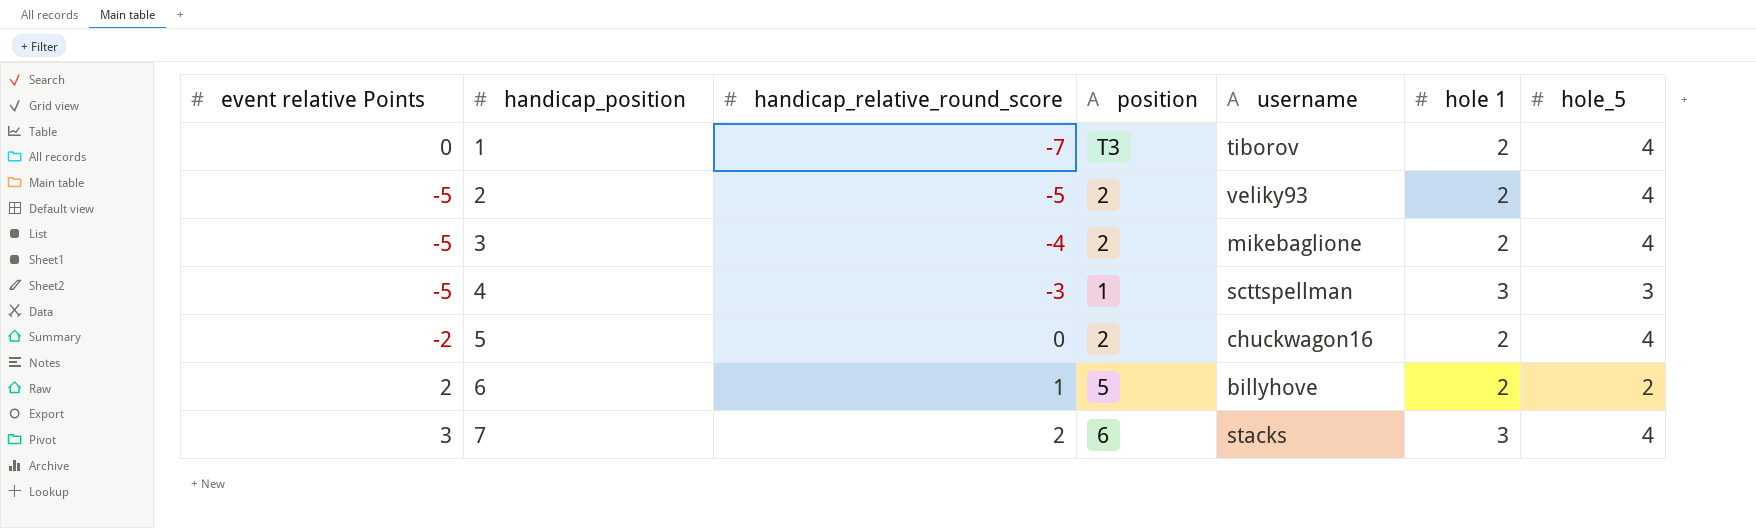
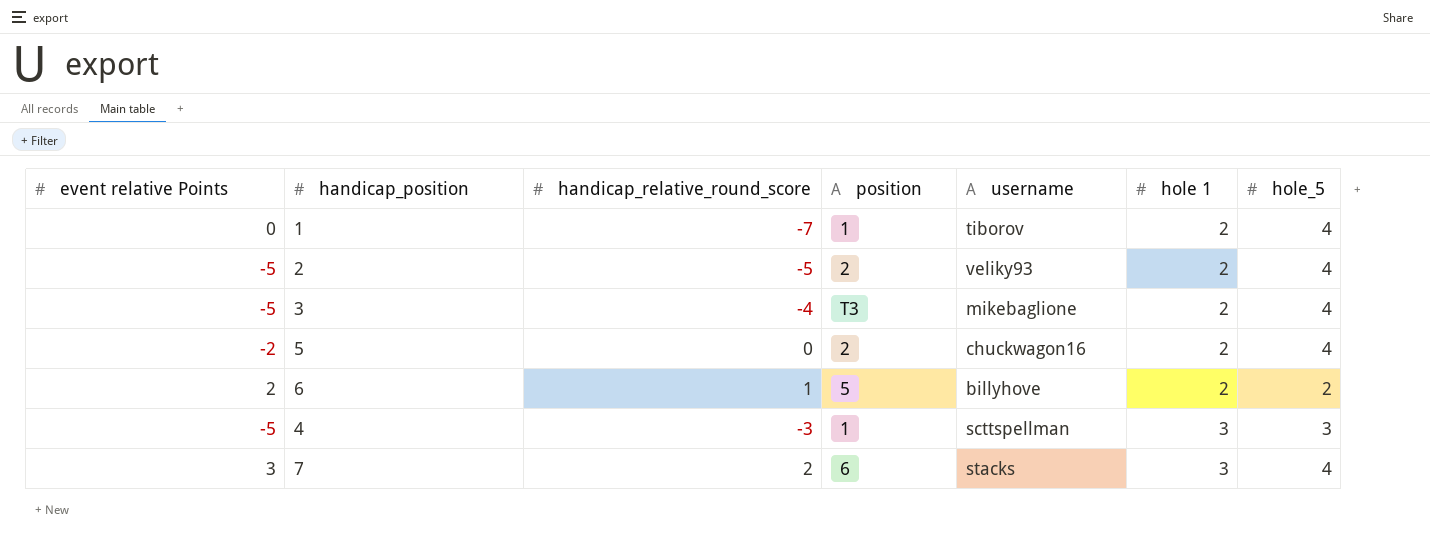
row order: handicap_position ascending -> hole 1 ascending
1 | position: T3 -> 1
3 | position: 2 -> T3

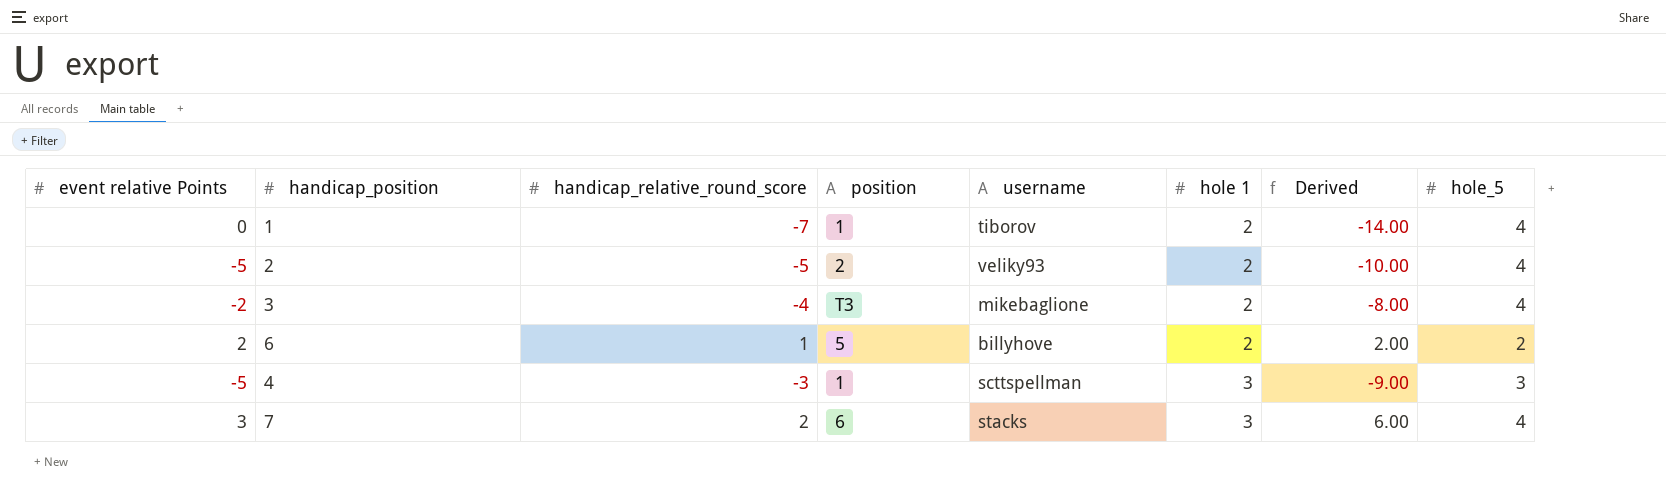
column Derived | formula: none -> [handicap_relative_round_score] * [hole 1]
row 5: -2 | 0 | 2 | chuckwagon16 | 2 | 4 -> none
3 | event relative Points: -5 -> -2

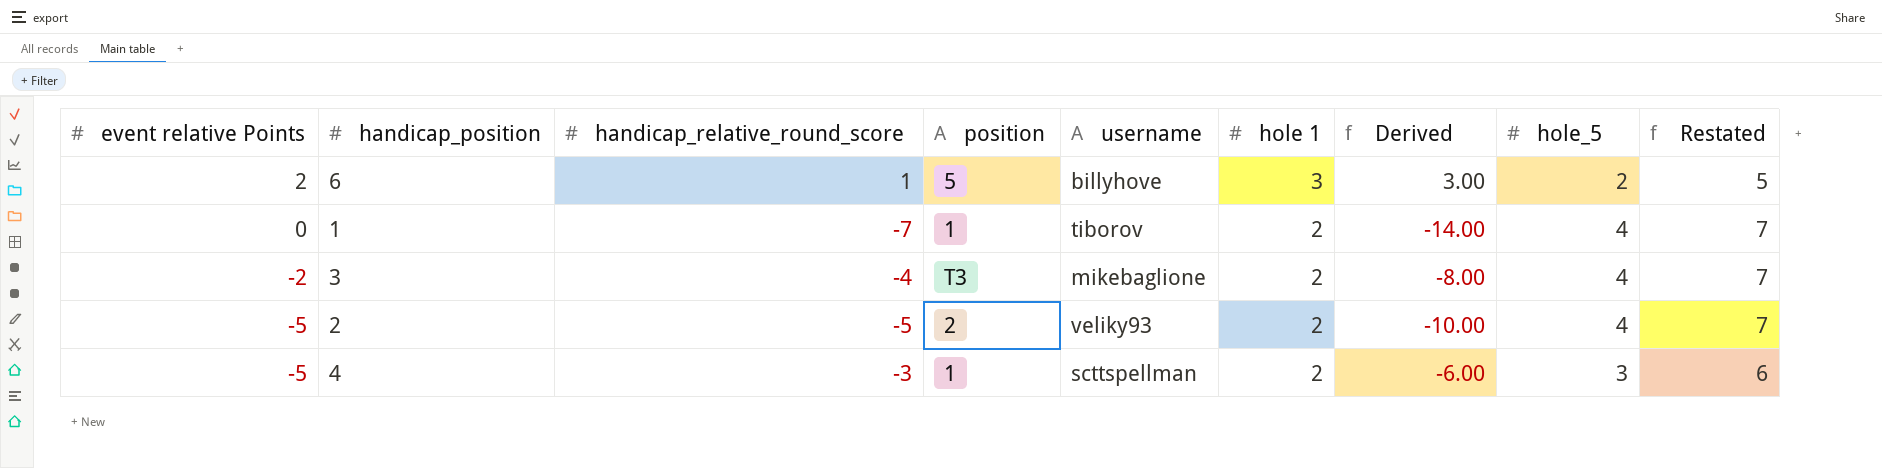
row order: hole 1 ascending -> event relative Points descending
column Restated | formula: none -> [hole_5] + 3
row 7: 3 | 2 | 6 | stacks | 3 | 6.00 | 4 -> none
6 | hole 1: 2 -> 3
6 | Derived: 2.00 -> 3.00
4 | hole 1: 3 -> 2
4 | Derived: -9.00 -> -6.00

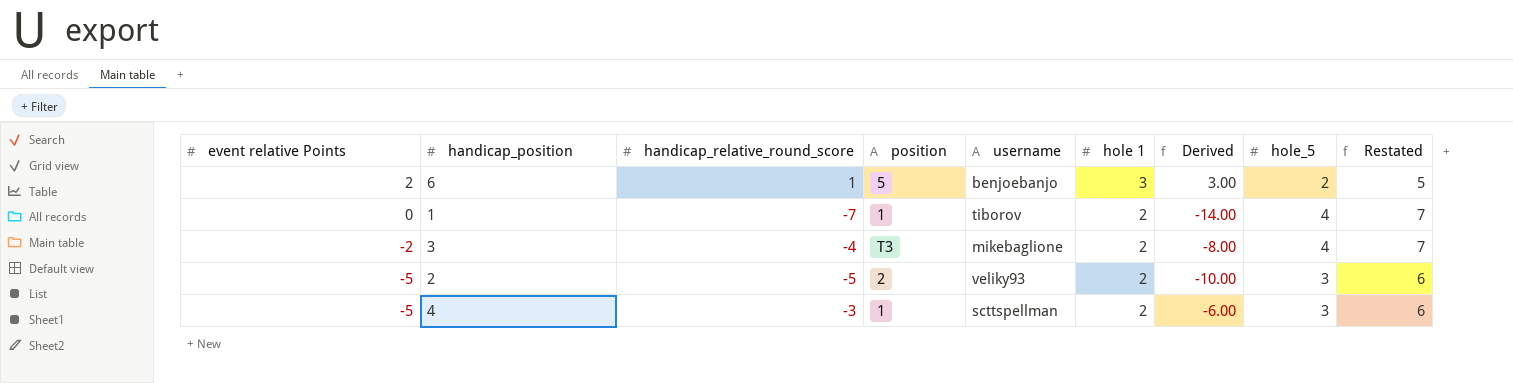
6 | username: billyhove -> benjoebanjo
2 | hole_5: 4 -> 3
2 | Restated: 7 -> 6

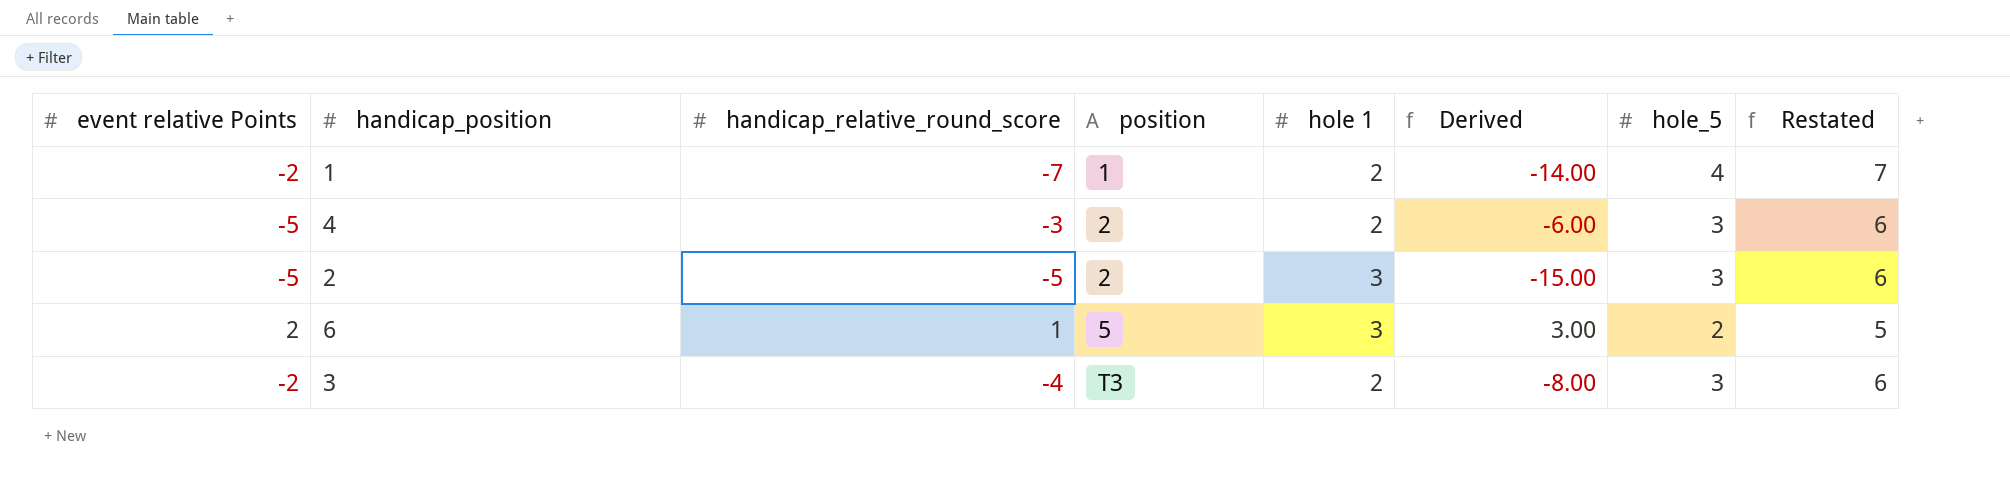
row order: event relative Points descending -> position ascending
column username | position: 5 -> none
1 | event relative Points: 0 -> -2
4 | position: 1 -> 2
2 | hole 1: 2 -> 3
2 | Derived: -10.00 -> -15.00
3 | hole_5: 4 -> 3
3 | Restated: 7 -> 6

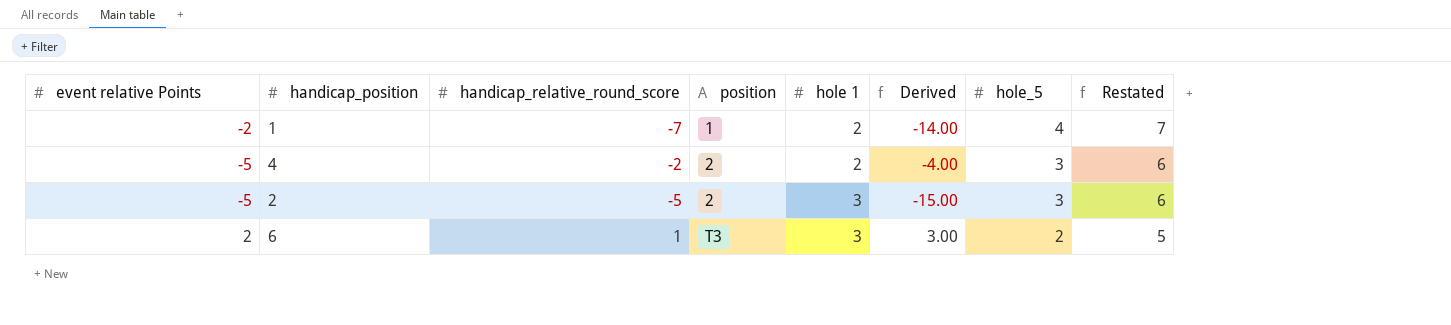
row 3: -2 | -4 | T3 | 2 | -8.00 | 3 | 6 -> none
4 | handicap_relative_round_score: -3 -> -2
4 | Derived: -6.00 -> -4.00
6 | position: 5 -> T3

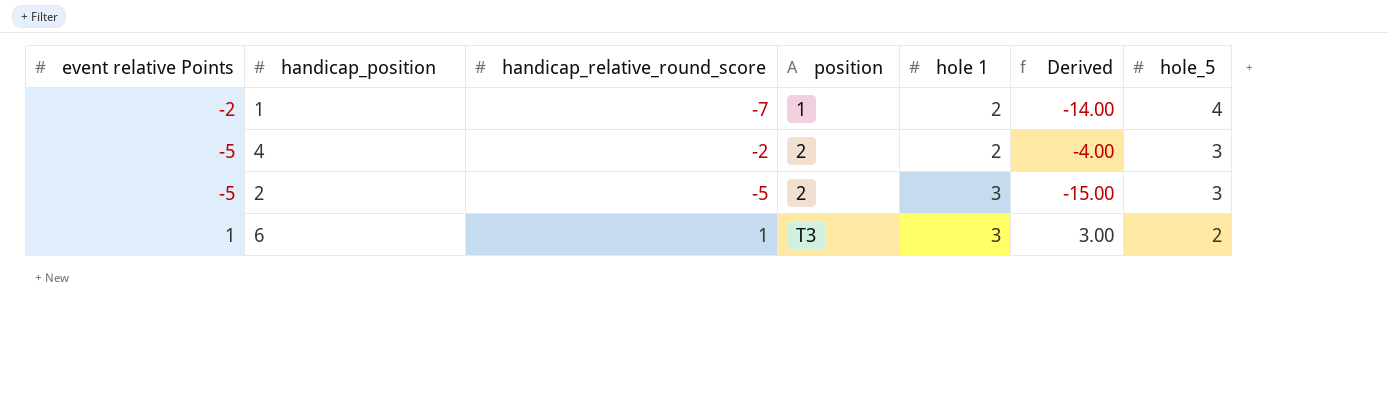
column Restated | formula: [hole_5] + 3 -> none
6 | event relative Points: 2 -> 1

